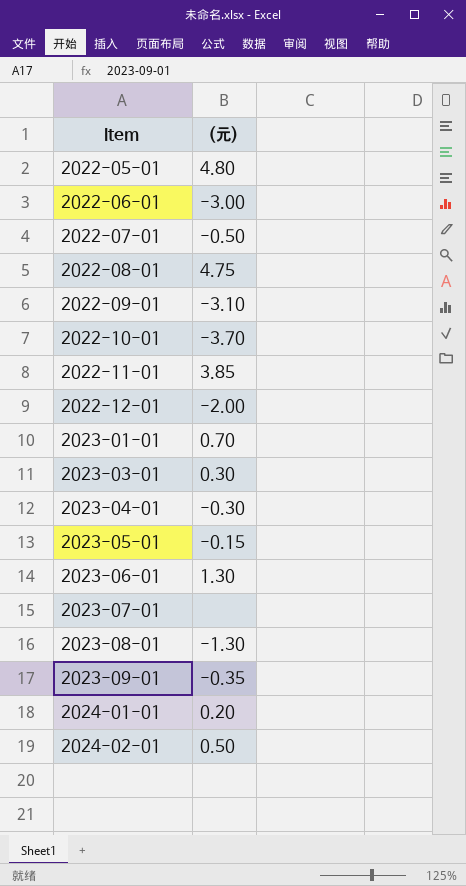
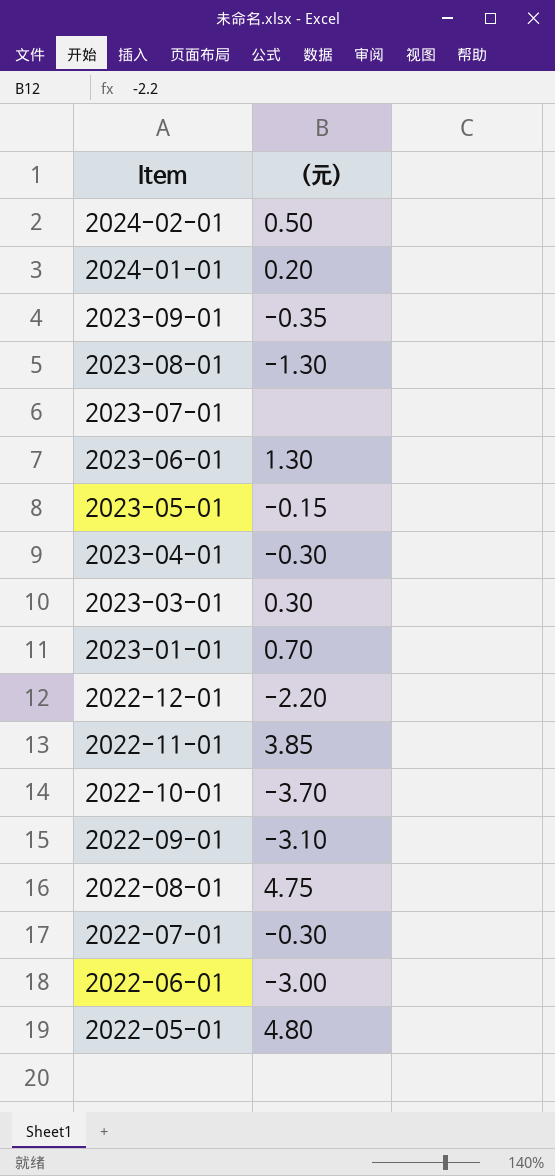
row order: Item ascending -> Item descending
2022-12-01 | (元): -2.00 -> -2.20
2022-07-01 | (元): -0.50 -> -0.30

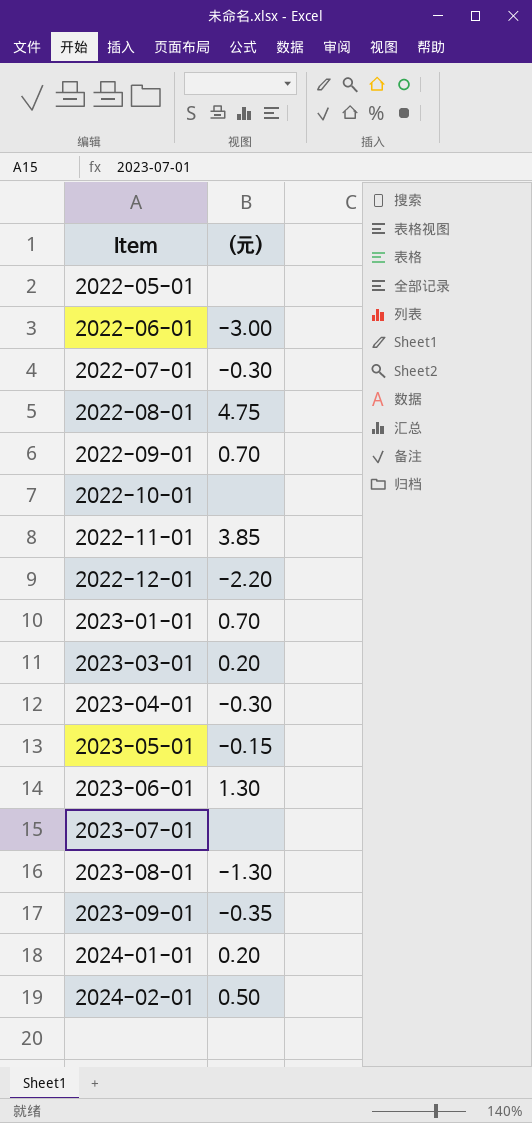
row order: Item descending -> Item ascending
2022-05-01 | (元): 4.80 -> none
2022-09-01 | (元): -3.10 -> 0.70
2022-10-01 | (元): -3.70 -> none
2023-03-01 | (元): 0.30 -> 0.20

